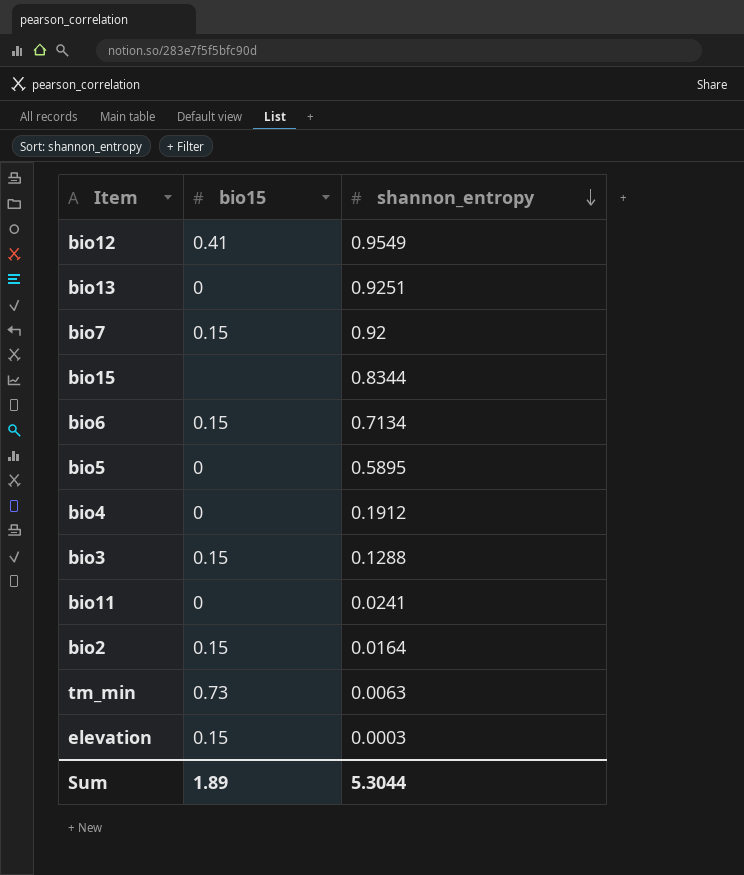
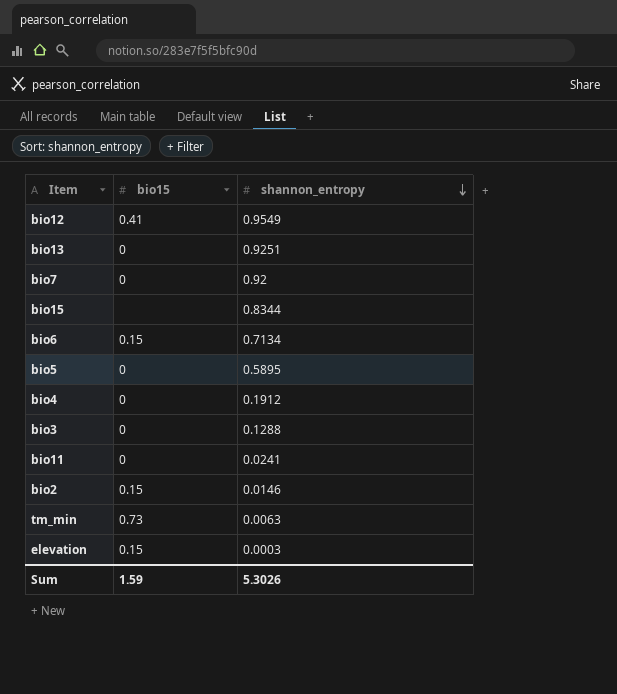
bio7 | bio15: 0.15 -> 0
bio3 | bio15: 0.15 -> 0
bio2 | shannon_entropy: 0.0164 -> 0.0146
Sum | bio15: 1.89 -> 1.59
Sum | shannon_entropy: 5.3044 -> 5.3026

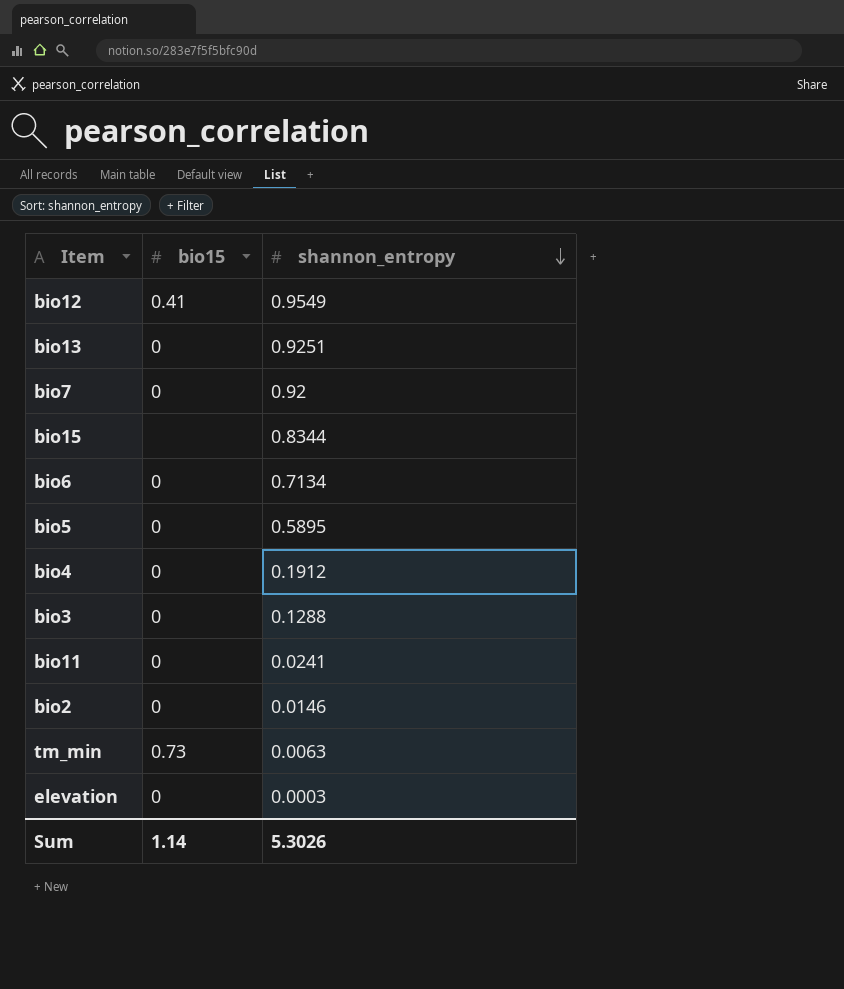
bio6 | bio15: 0.15 -> 0
bio2 | bio15: 0.15 -> 0
elevation | bio15: 0.15 -> 0
Sum | bio15: 1.59 -> 1.14

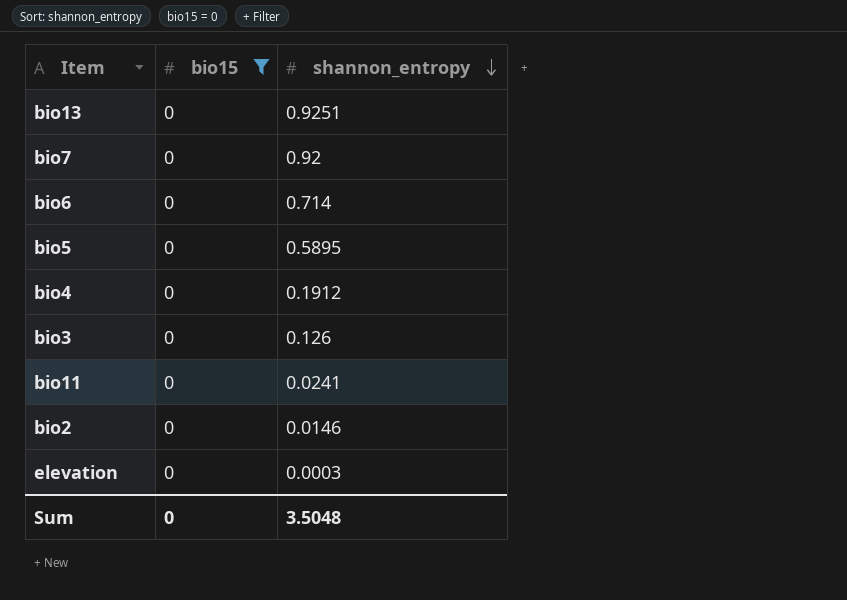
filter: none -> bio15 = 0
bio6 | shannon_entropy: 0.7134 -> 0.714
bio3 | shannon_entropy: 0.1288 -> 0.126
Sum | bio15: 1.14 -> 0
Sum | shannon_entropy: 5.3026 -> 3.5048

